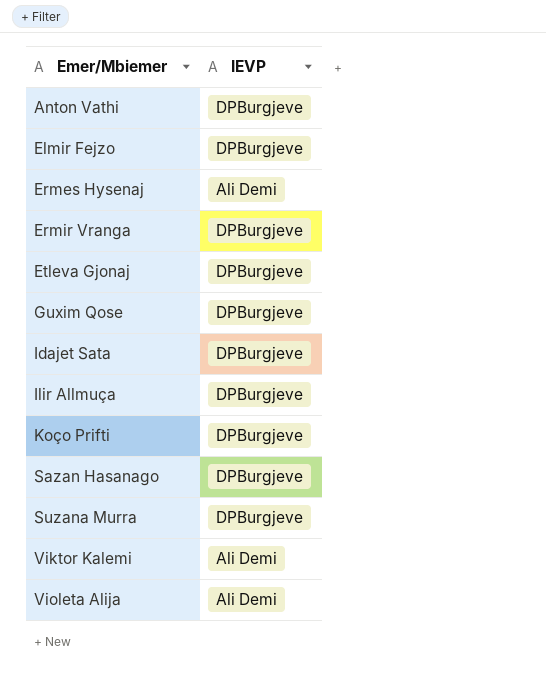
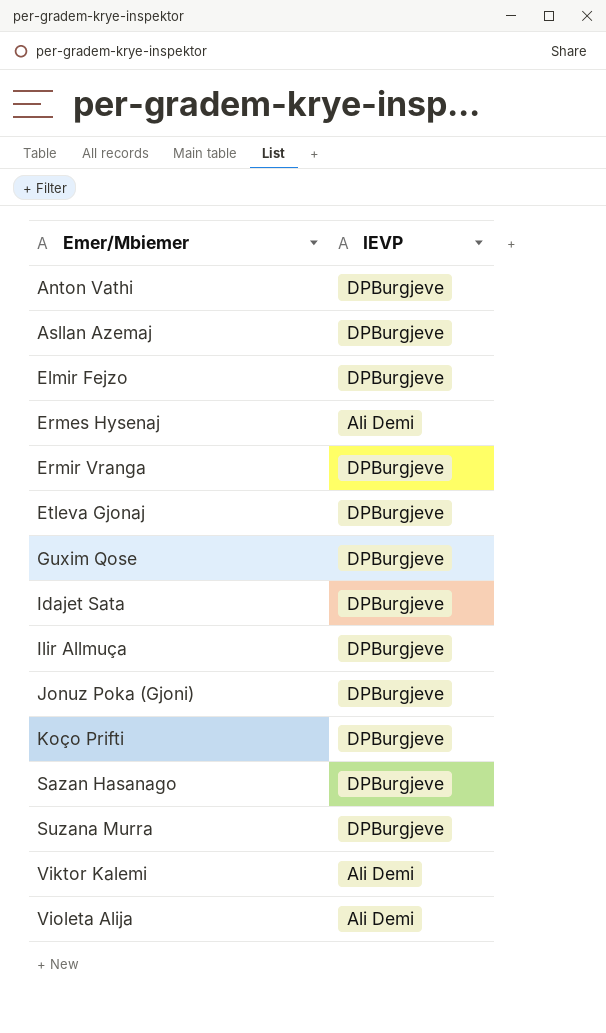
row Asllan Azemaj: none -> DPBurgjeve
row Jonuz Poka (Gjoni): none -> DPBurgjeve

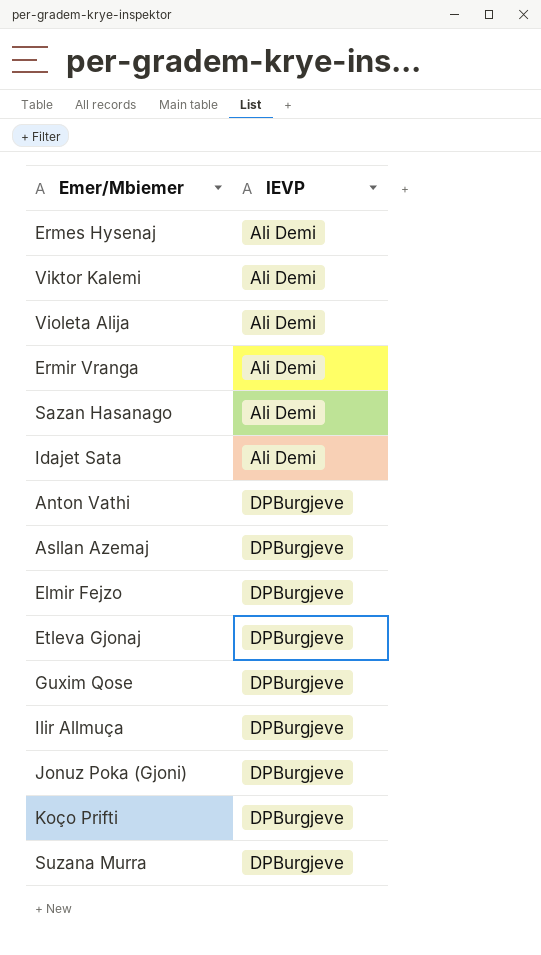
row order: Emer/Mbiemer ascending -> IEVP ascending
Ermir Vranga | IEVP: DPBurgjeve -> Ali Demi
Sazan Hasanago | IEVP: DPBurgjeve -> Ali Demi
Idajet Sata | IEVP: DPBurgjeve -> Ali Demi

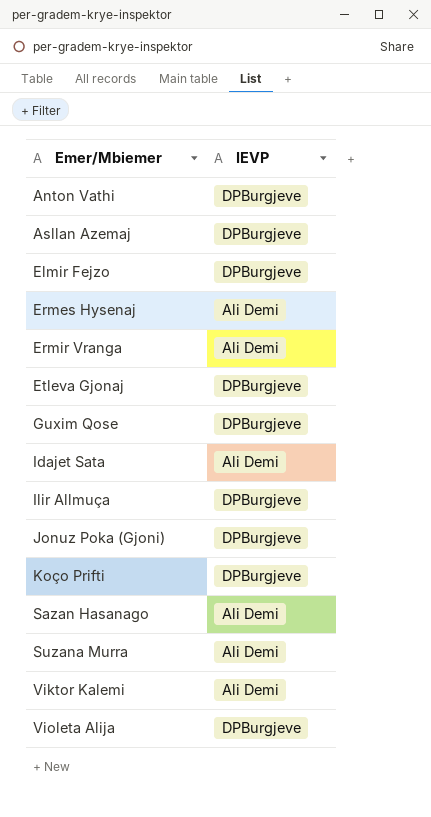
row order: IEVP ascending -> Emer/Mbiemer ascending
Suzana Murra | IEVP: DPBurgjeve -> Ali Demi
Violeta Alija | IEVP: Ali Demi -> DPBurgjeve

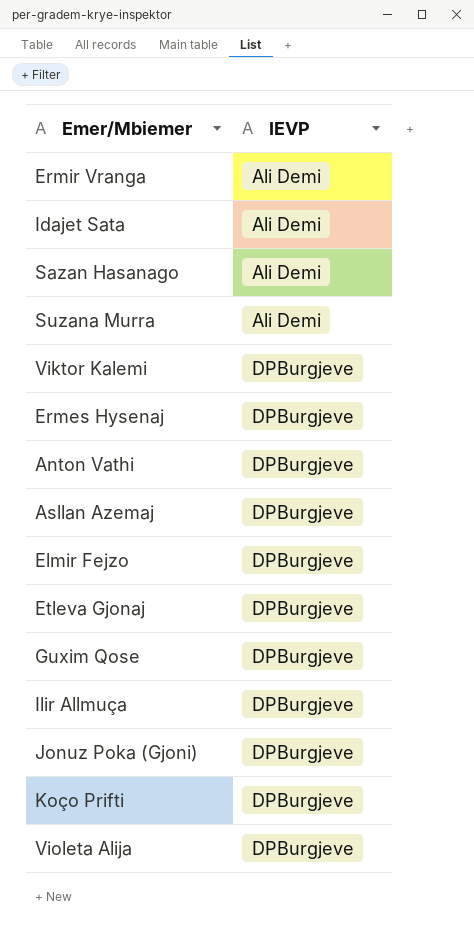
row order: Emer/Mbiemer ascending -> IEVP ascending
Viktor Kalemi | IEVP: Ali Demi -> DPBurgjeve
Ermes Hysenaj | IEVP: Ali Demi -> DPBurgjeve

